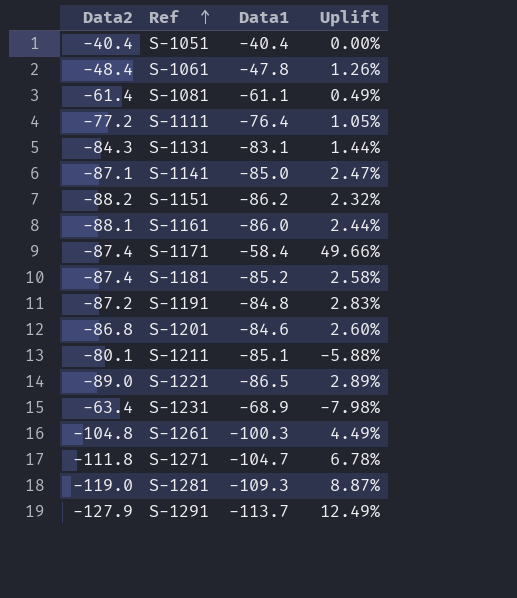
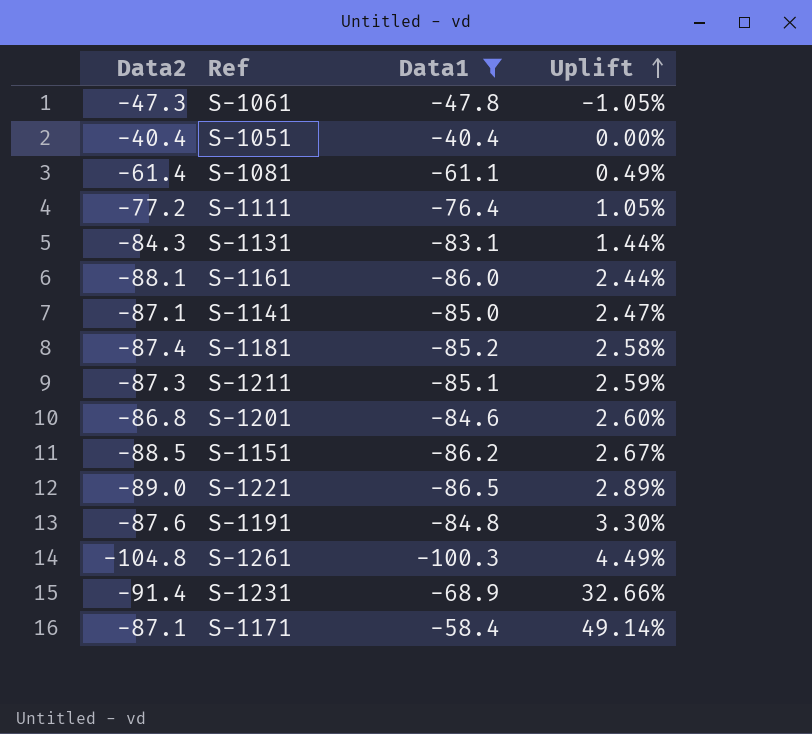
filter: none -> Data1 >= -100.3
row order: Ref ascending -> Uplift ascending
S-1061 | Data2: -48.4 -> -47.3
S-1061 | Uplift: 1.26% -> -1.05%
S-1211 | Data2: -80.1 -> -87.3
S-1211 | Uplift: -5.88% -> 2.59%
S-1151 | Data2: -88.2 -> -88.5
S-1151 | Uplift: 2.32% -> 2.67%
S-1191 | Data2: -87.2 -> -87.6
S-1191 | Uplift: 2.83% -> 3.30%
S-1231 | Data2: -63.4 -> -91.4
S-1231 | Uplift: -7.98% -> 32.66%
S-1171 | Data2: -87.4 -> -87.1
S-1171 | Uplift: 49.66% -> 49.14%

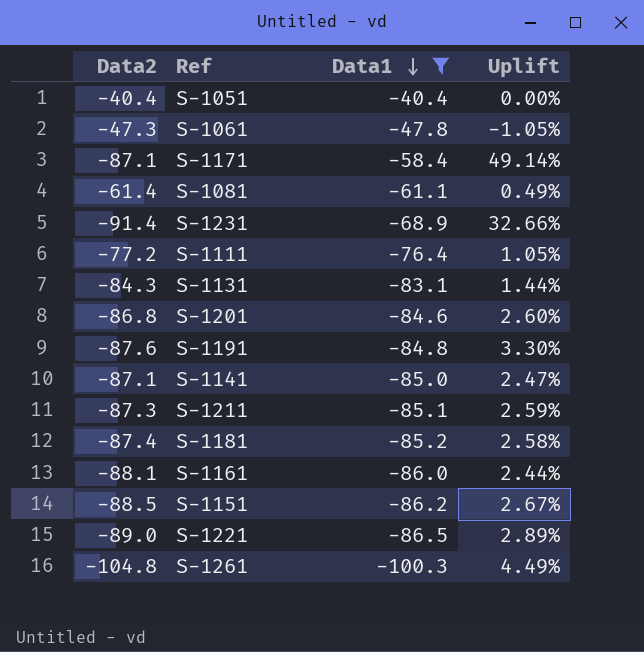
row order: Uplift ascending -> Data1 descending

